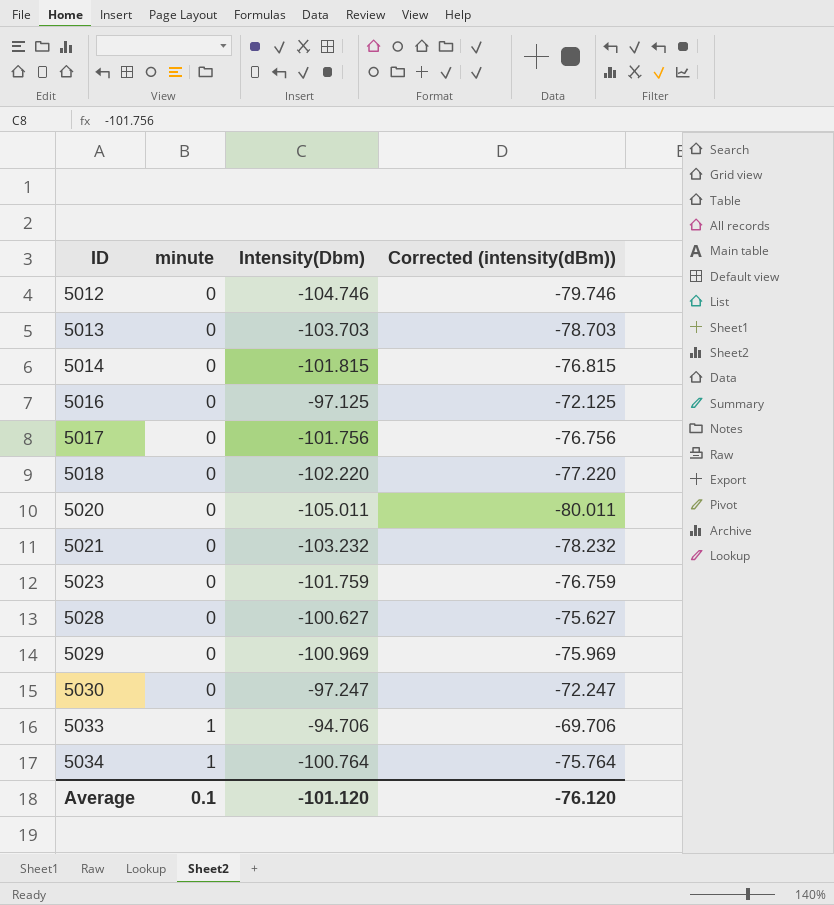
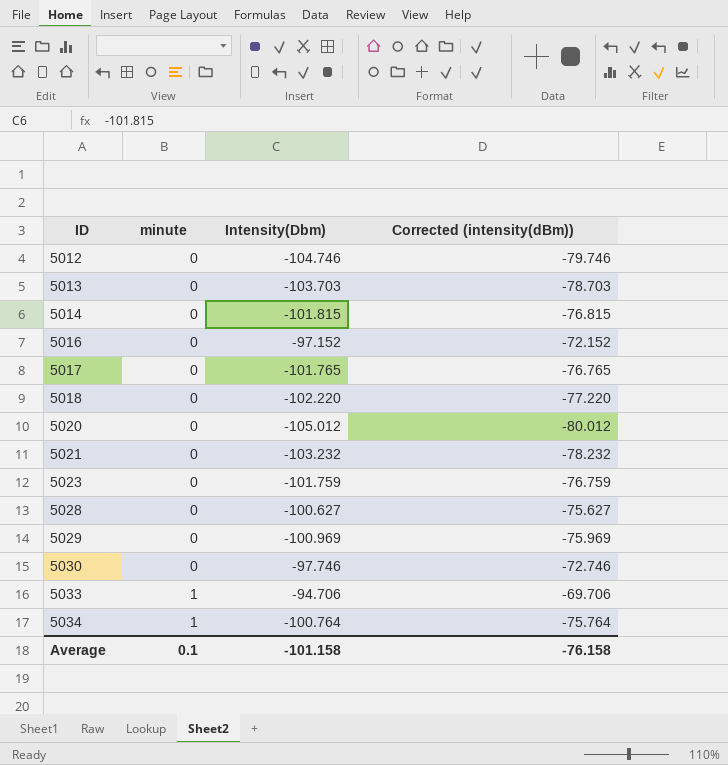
5016 | Intensity(Dbm): -97.125 -> -97.152
5016 | Corrected (intensity(dBm)): -72.125 -> -72.152
5017 | Intensity(Dbm): -101.756 -> -101.765
5017 | Corrected (intensity(dBm)): -76.756 -> -76.765
5020 | Intensity(Dbm): -105.011 -> -105.012
5020 | Corrected (intensity(dBm)): -80.011 -> -80.012
5030 | Intensity(Dbm): -97.247 -> -97.746
5030 | Corrected (intensity(dBm)): -72.247 -> -72.746
Average | Intensity(Dbm): -101.120 -> -101.158
Average | Corrected (intensity(dBm)): -76.120 -> -76.158

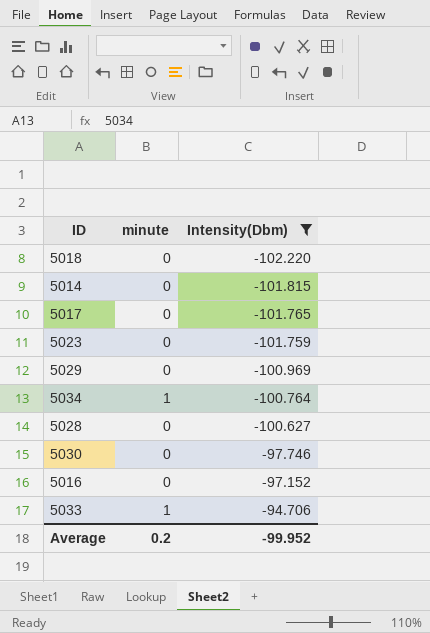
filter: none -> Intensity(Dbm) >= -102.220
row order: ID ascending -> Intensity(Dbm) ascending
column Corrected (intensity(dBm)) | formula: [Intensity(Dbm)] + 25 -> none
Average | minute: 0.1 -> 0.2
Average | Intensity(Dbm): -101.158 -> -99.952

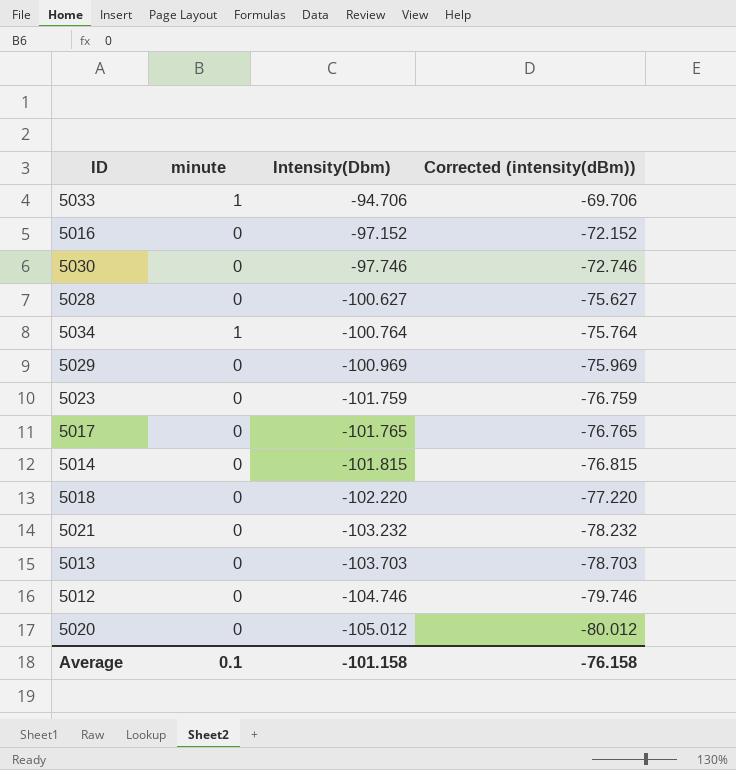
filter: Intensity(Dbm) >= -102.220 -> none
row order: Intensity(Dbm) ascending -> Intensity(Dbm) descending
column Corrected (intensity(dBm)) | formula: none -> [Intensity(Dbm)] + 25
Average | minute: 0.2 -> 0.1
Average | Intensity(Dbm): -99.952 -> -101.158

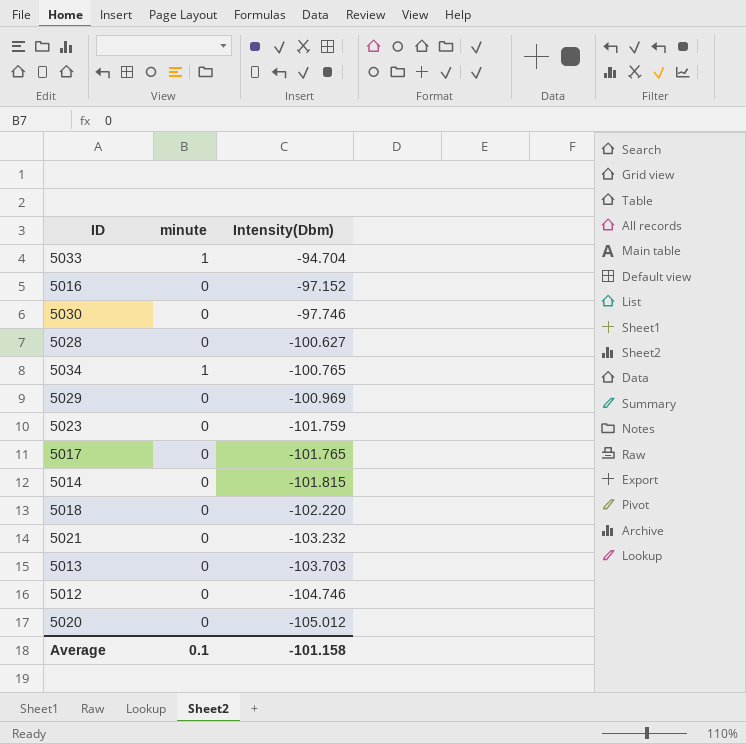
column Corrected (intensity(dBm)) | formula: [Intensity(Dbm)] + 25 -> none
5033 | Intensity(Dbm): -94.706 -> -94.704
5034 | Intensity(Dbm): -100.764 -> -100.765

